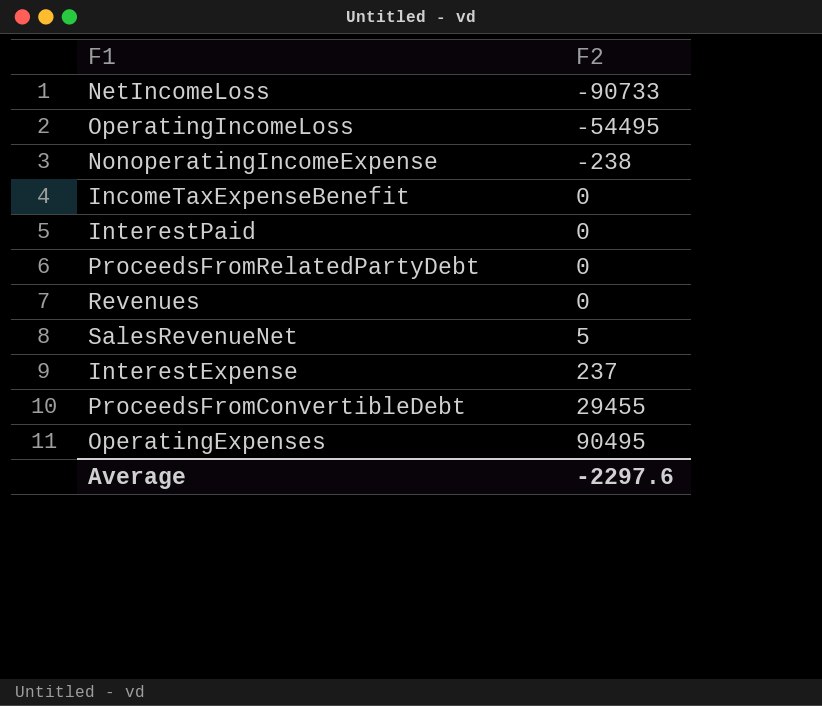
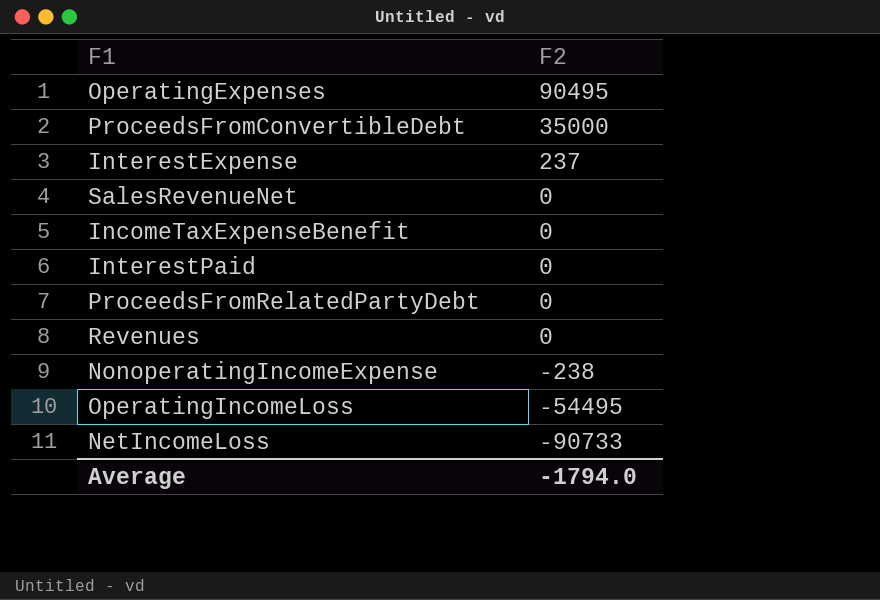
row order: F2 ascending -> F2 descending
ProceedsFromConvertibleDebt | F2: 29455 -> 35000
SalesRevenueNet | F2: 5 -> 0
Average | F2: -2297.6 -> -1794.0

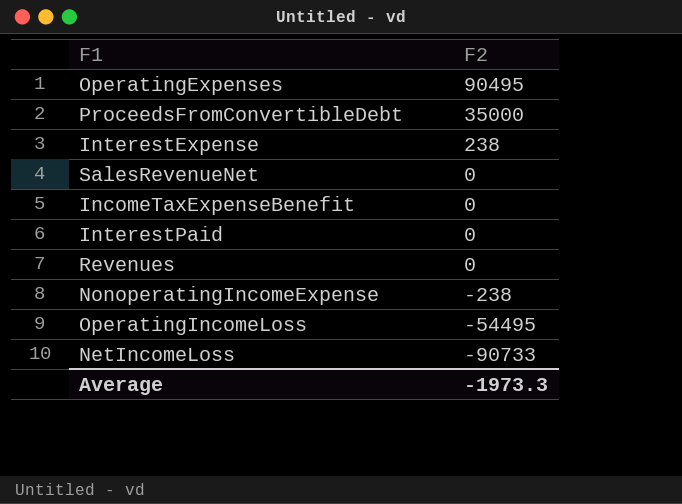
row ProceedsFromRelatedPartyDebt: 0 -> none
InterestExpense | F2: 237 -> 238
Average | F2: -1794.0 -> -1973.3

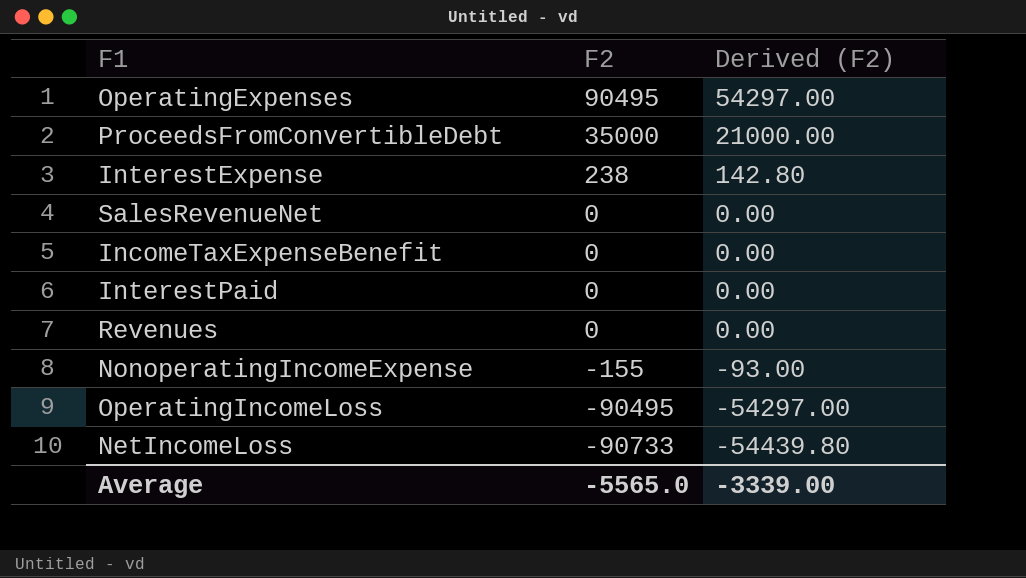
column Derived (F2) | formula: none -> [F2] * 0.6
NonoperatingIncomeExpense | F2: -238 -> -155
OperatingIncomeLoss | F2: -54495 -> -90495
Average | F2: -1973.3 -> -5565.0

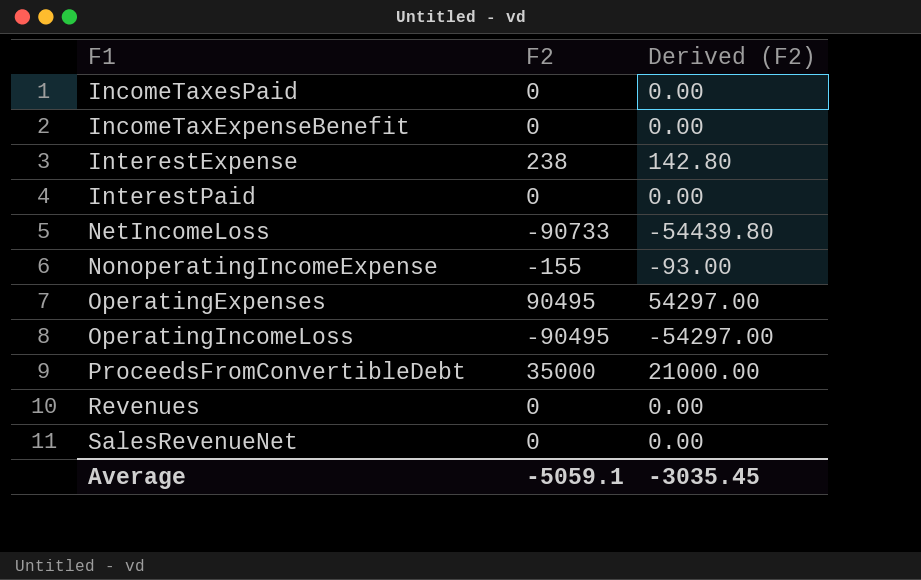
row order: F2 descending -> F1 ascending
row IncomeTaxesPaid: none -> 0 | 0.00
Average | F2: -5565.0 -> -5059.1
Average | Derived (F2): -3339.00 -> -3035.45

